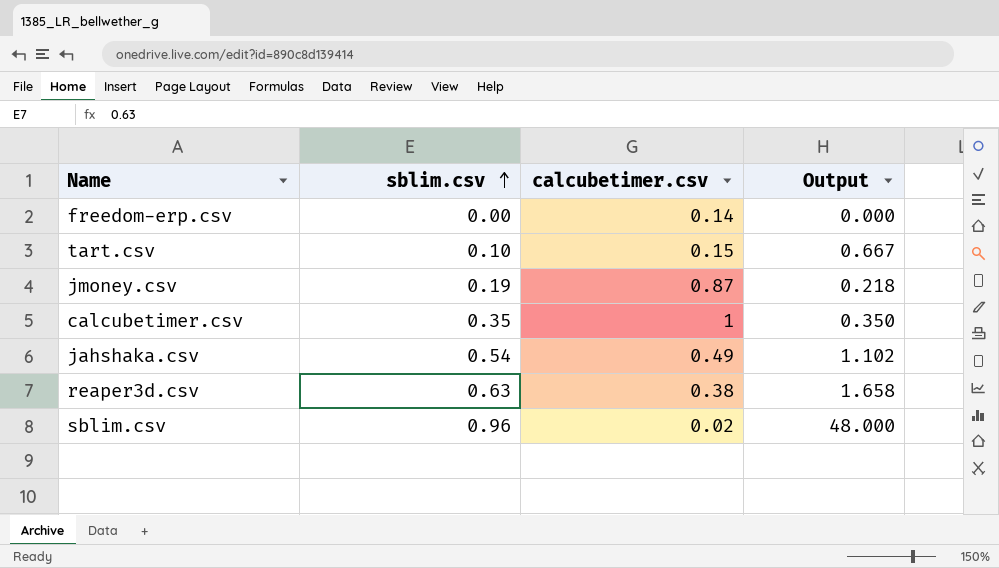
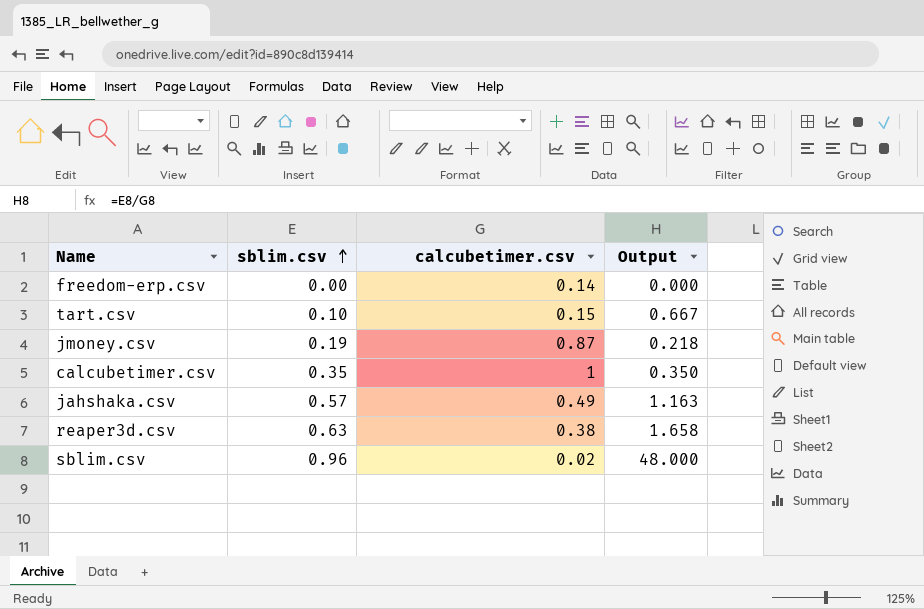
jahshaka.csv | sblim.csv: 0.54 -> 0.57
jahshaka.csv | Output: 1.102 -> 1.163

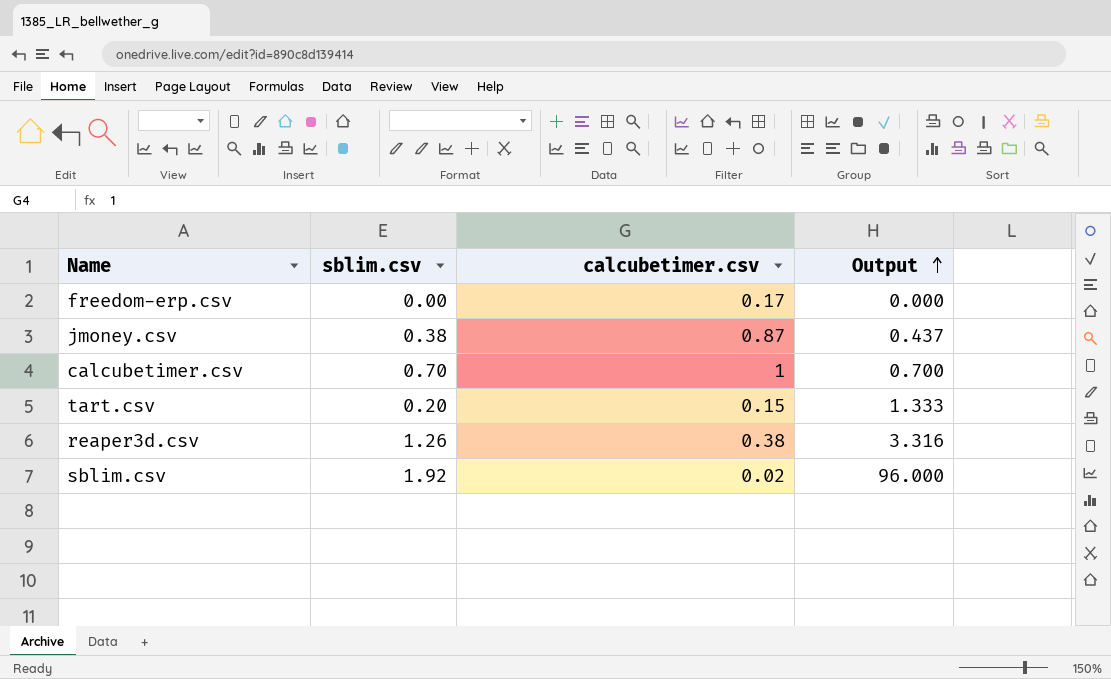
row order: sblim.csv ascending -> Output ascending
row jahshaka.csv: 0.57 | 0.49 | 1.163 -> none
freedom-erp.csv | calcubetimer.csv: 0.14 -> 0.17
jmoney.csv | sblim.csv: 0.19 -> 0.38
jmoney.csv | Output: 0.218 -> 0.437
calcubetimer.csv | sblim.csv: 0.35 -> 0.70
calcubetimer.csv | Output: 0.350 -> 0.700
tart.csv | sblim.csv: 0.10 -> 0.20
tart.csv | Output: 0.667 -> 1.333
reaper3d.csv | sblim.csv: 0.63 -> 1.26
reaper3d.csv | Output: 1.658 -> 3.316
sblim.csv | sblim.csv: 0.96 -> 1.92
sblim.csv | Output: 48.000 -> 96.000

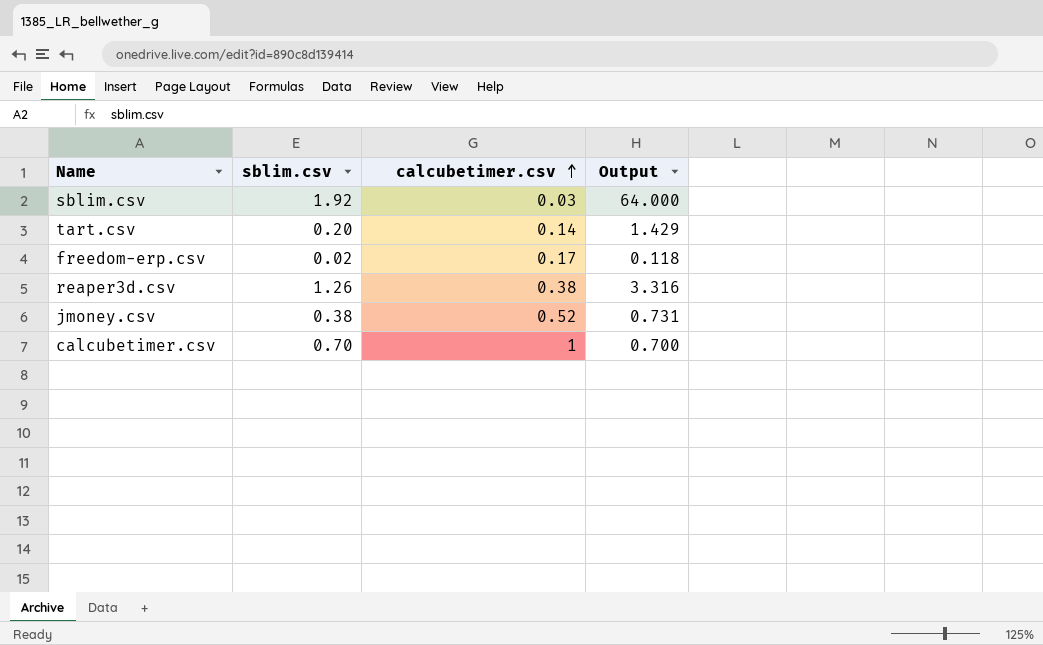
row order: Output ascending -> calcubetimer.csv ascending
sblim.csv | calcubetimer.csv: 0.02 -> 0.03
sblim.csv | Output: 96.000 -> 64.000
tart.csv | calcubetimer.csv: 0.15 -> 0.14
tart.csv | Output: 1.333 -> 1.429
freedom-erp.csv | sblim.csv: 0.00 -> 0.02
freedom-erp.csv | Output: 0.000 -> 0.118
jmoney.csv | calcubetimer.csv: 0.87 -> 0.52
jmoney.csv | Output: 0.437 -> 0.731

